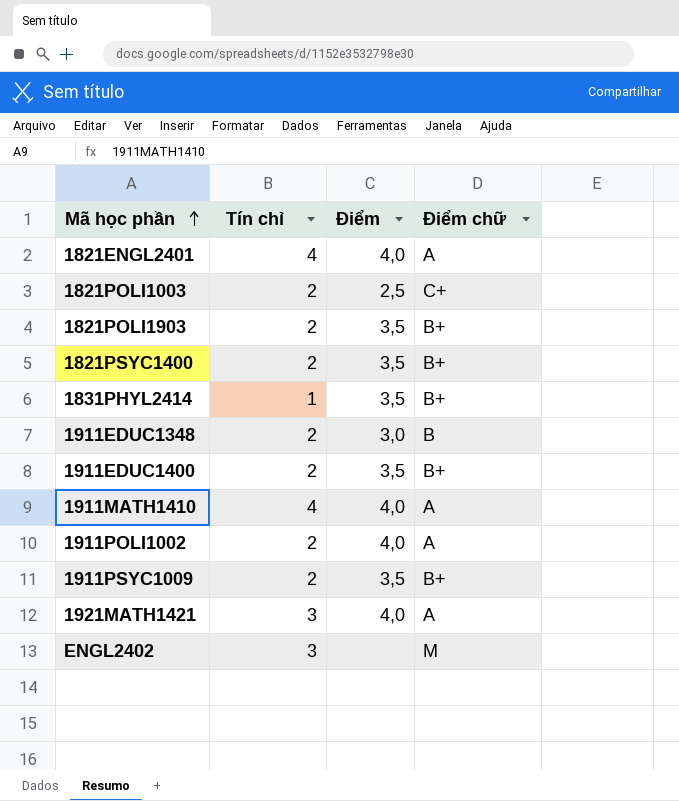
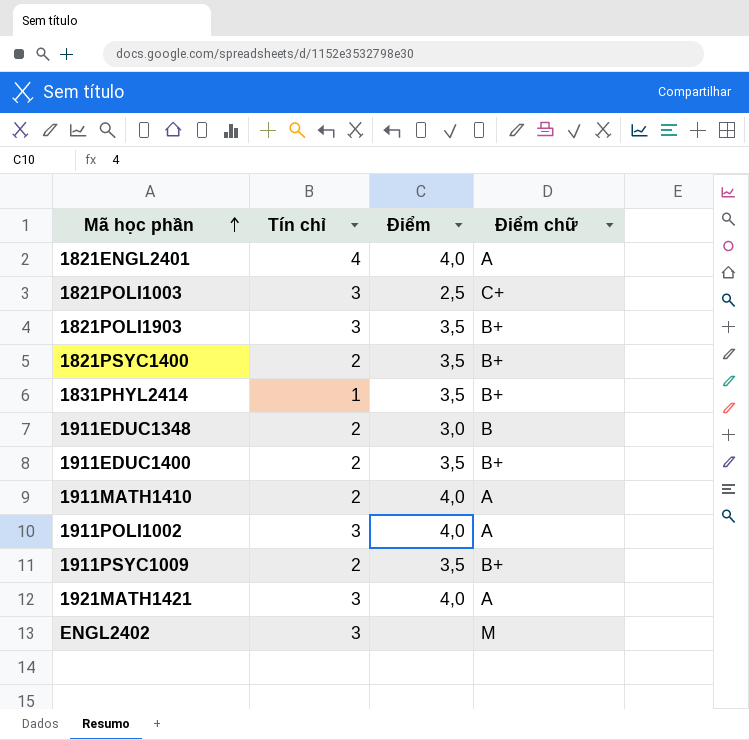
1821POLI1003 | Tín chỉ: 2 -> 3
1821POLI1903 | Tín chỉ: 2 -> 3
1911MATH1410 | Tín chỉ: 4 -> 2
1911POLI1002 | Tín chỉ: 2 -> 3

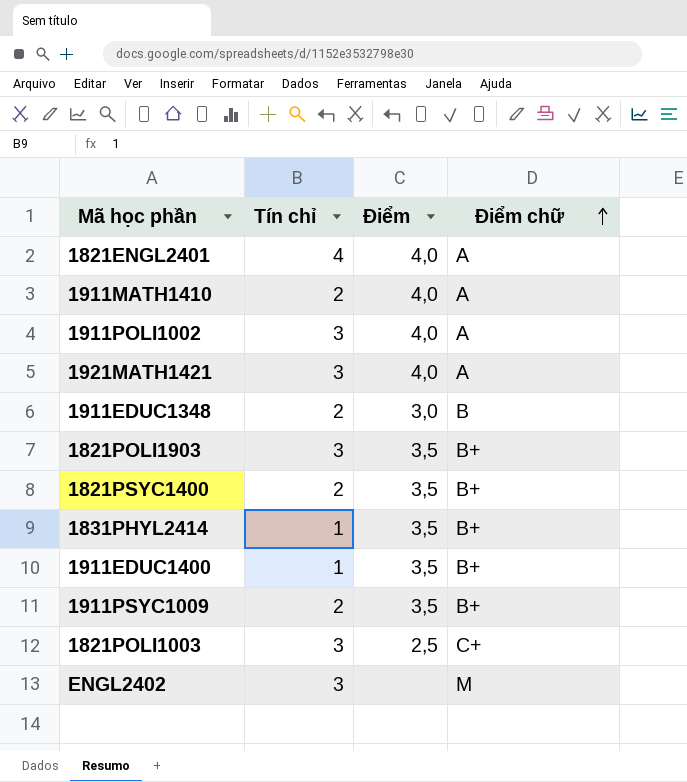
row order: Mã học phần ascending -> Điểm chữ ascending
1911EDUC1400 | Tín chỉ: 2 -> 1

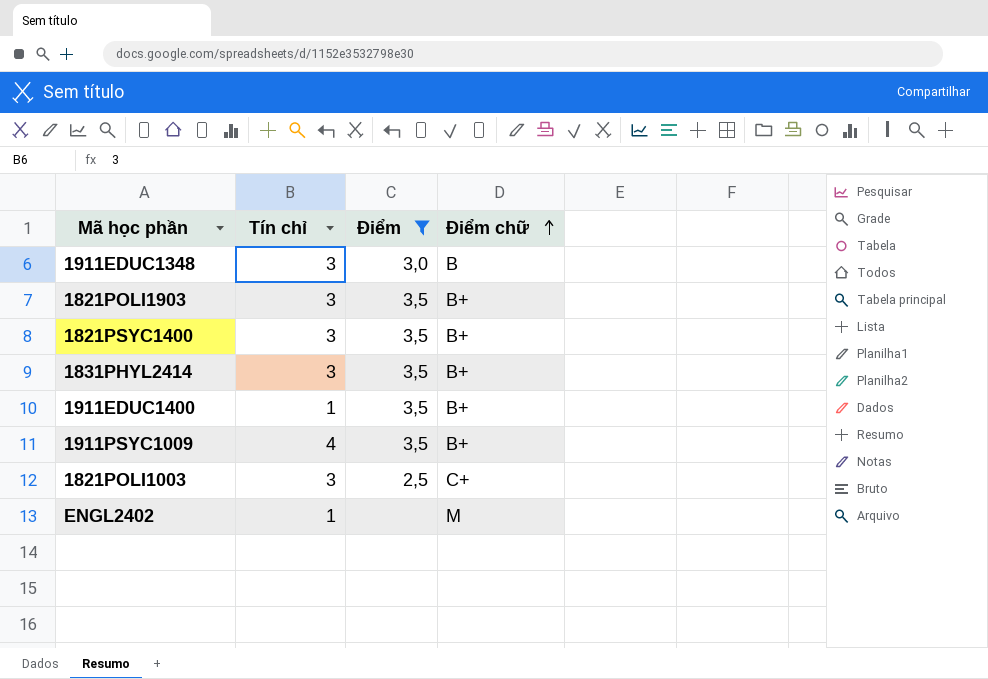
filter: none -> Điểm != 4,0
1911EDUC1348 | Tín chỉ: 2 -> 3
1821PSYC1400 | Tín chỉ: 2 -> 3
1831PHYL2414 | Tín chỉ: 1 -> 3
1911PSYC1009 | Tín chỉ: 2 -> 4
ENGL2402 | Tín chỉ: 3 -> 1

